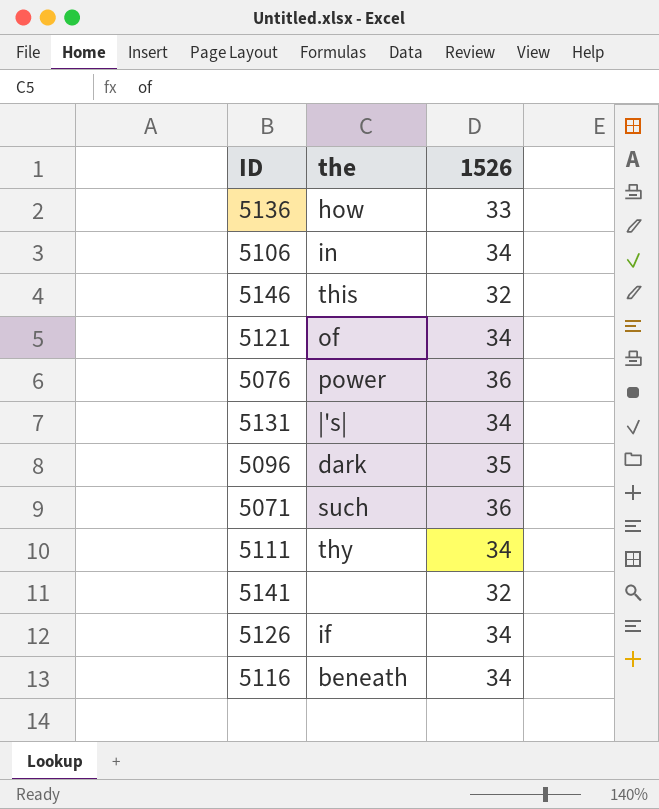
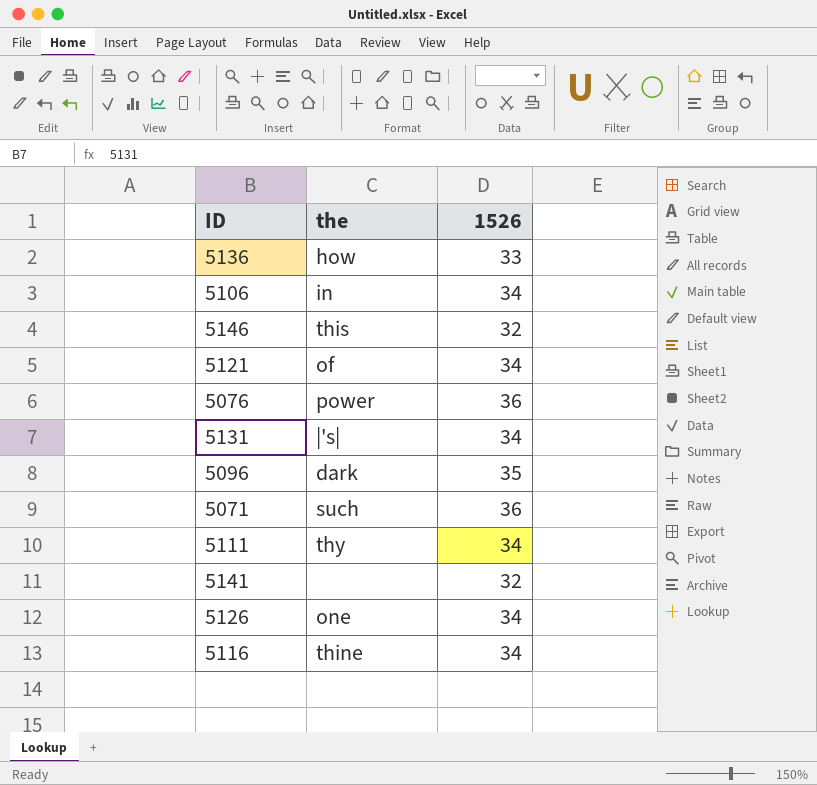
5126 | the: if -> one
5116 | the: beneath -> thine

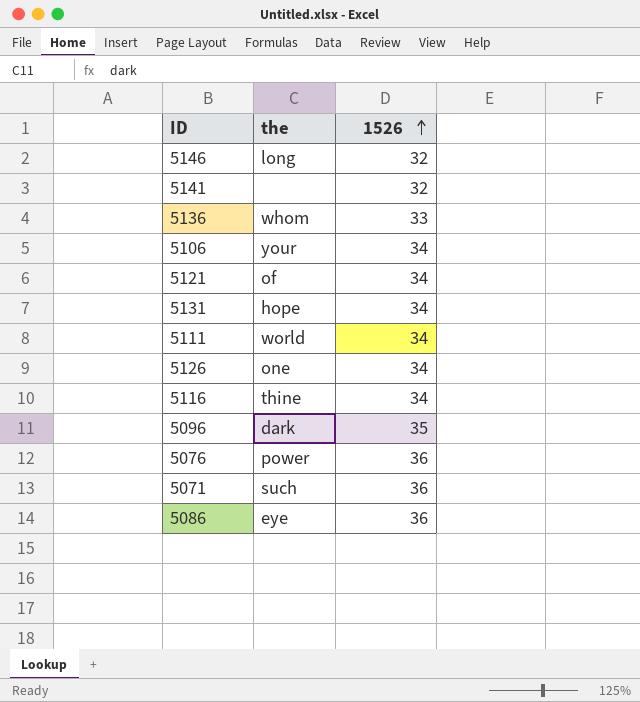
row order: none -> 1526 ascending
5146 | the: this -> long
5136 | the: how -> whom
5106 | the: in -> your
5131 | the: |'s| -> hope
5111 | the: thy -> world
row 5086: none -> eye | 36

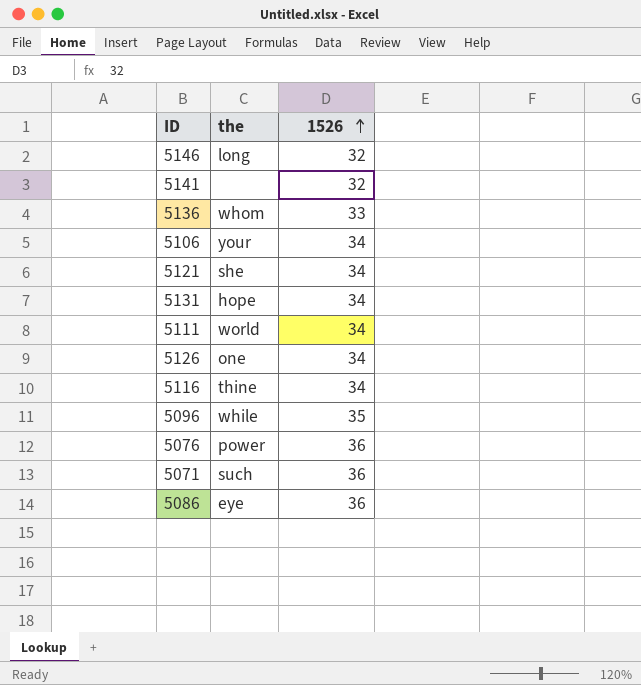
5121 | the: of -> she
5096 | the: dark -> while

